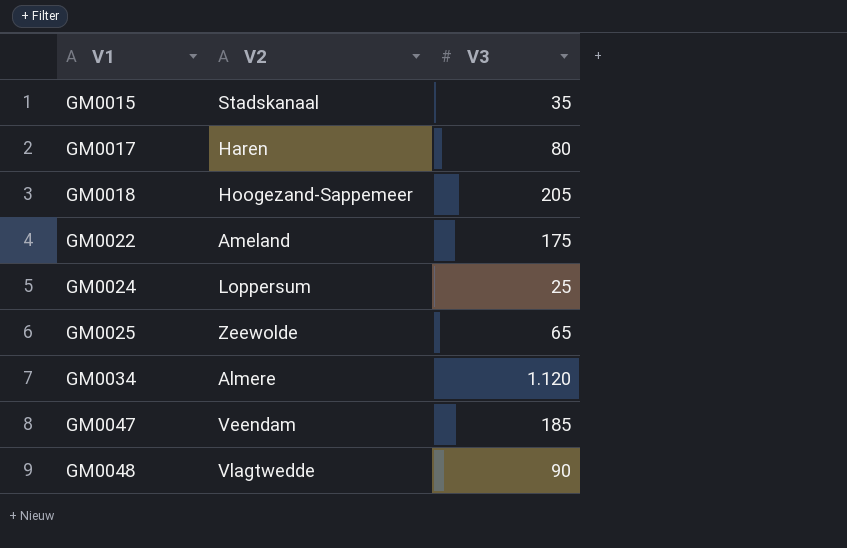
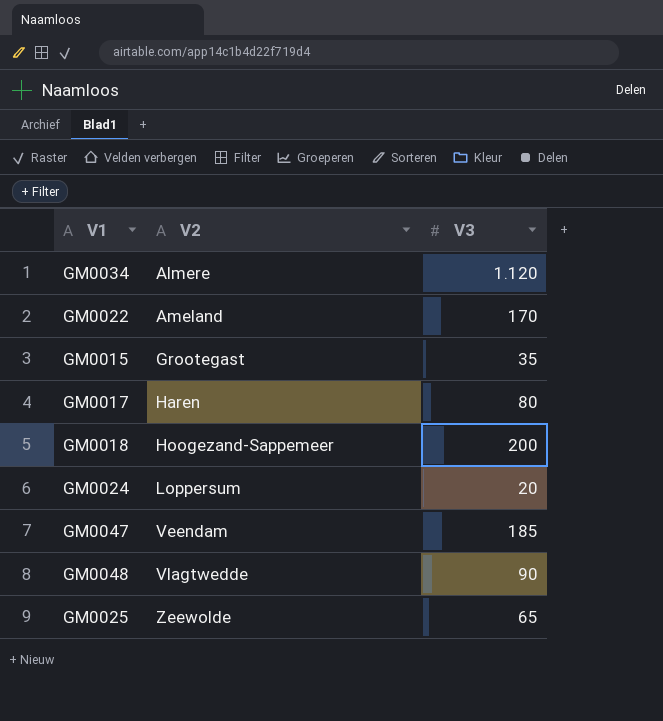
row order: V1 ascending -> V2 ascending
GM0022 | V3: 175 -> 170
GM0015 | V2: Stadskanaal -> Grootegast
GM0018 | V3: 205 -> 200
GM0024 | V3: 25 -> 20

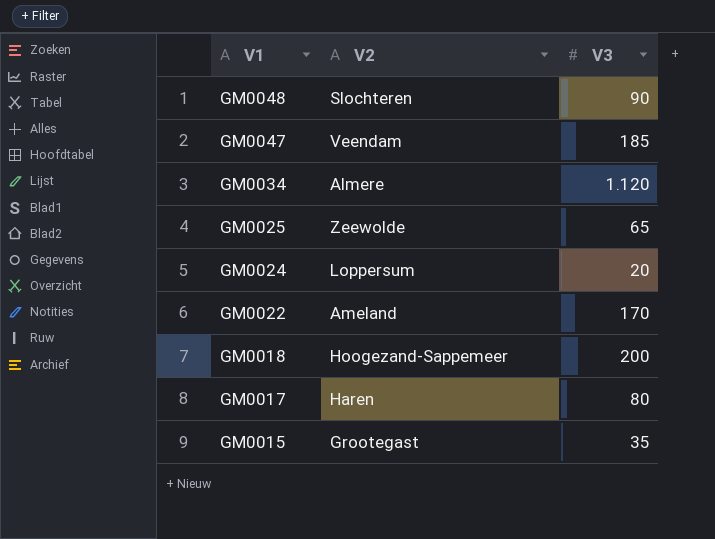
row order: V2 ascending -> V1 descending
GM0048 | V2: Vlagtwedde -> Slochteren

